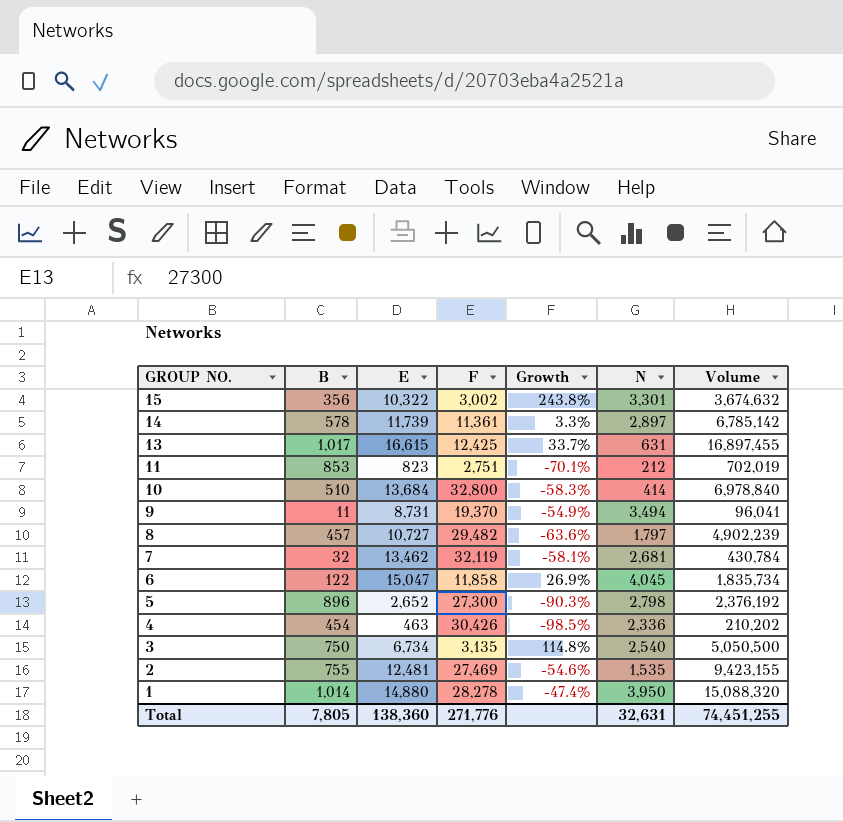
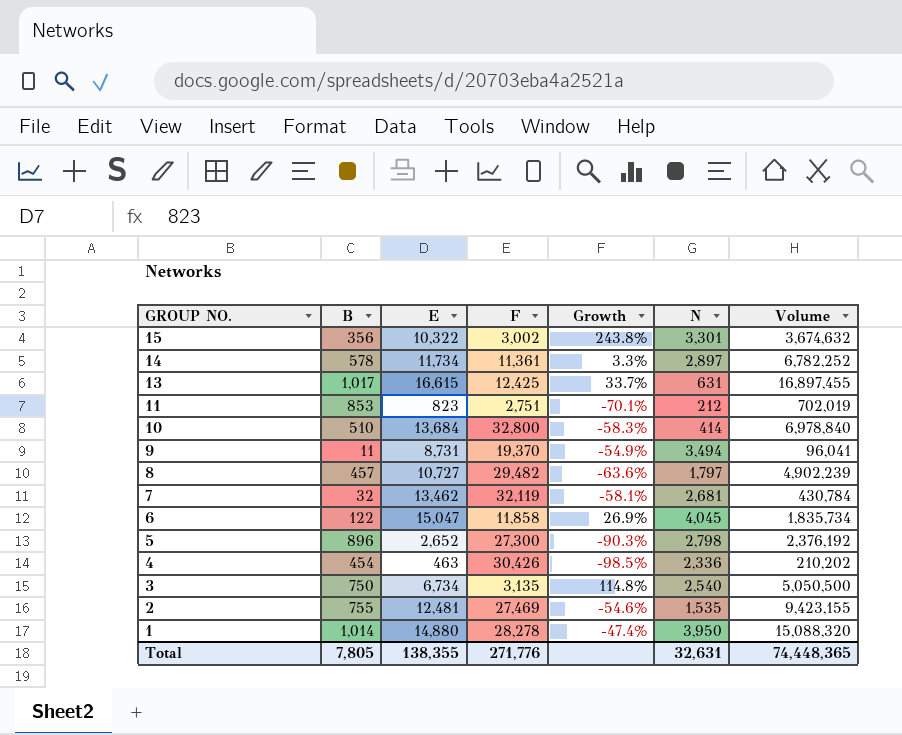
14 | E: 11,739 -> 11,734
14 | Volume: 6,785,142 -> 6,782,252
Total | E: 138,360 -> 138,355
Total | Volume: 74,451,255 -> 74,448,365

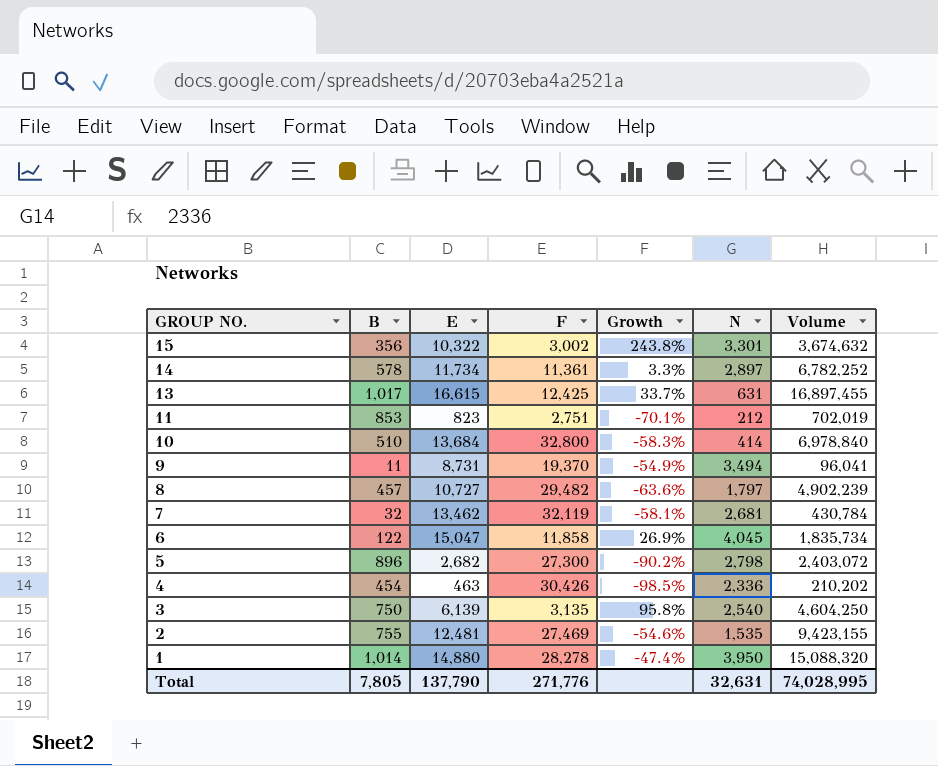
5 | E: 2,652 -> 2,682
5 | Growth: -90.3% -> -90.2%
5 | Volume: 2,376,192 -> 2,403,072
3 | E: 6,734 -> 6,139
3 | Growth: 114.8% -> 95.8%
3 | Volume: 5,050,500 -> 4,604,250
Total | E: 138,355 -> 137,790
Total | Volume: 74,448,365 -> 74,028,995

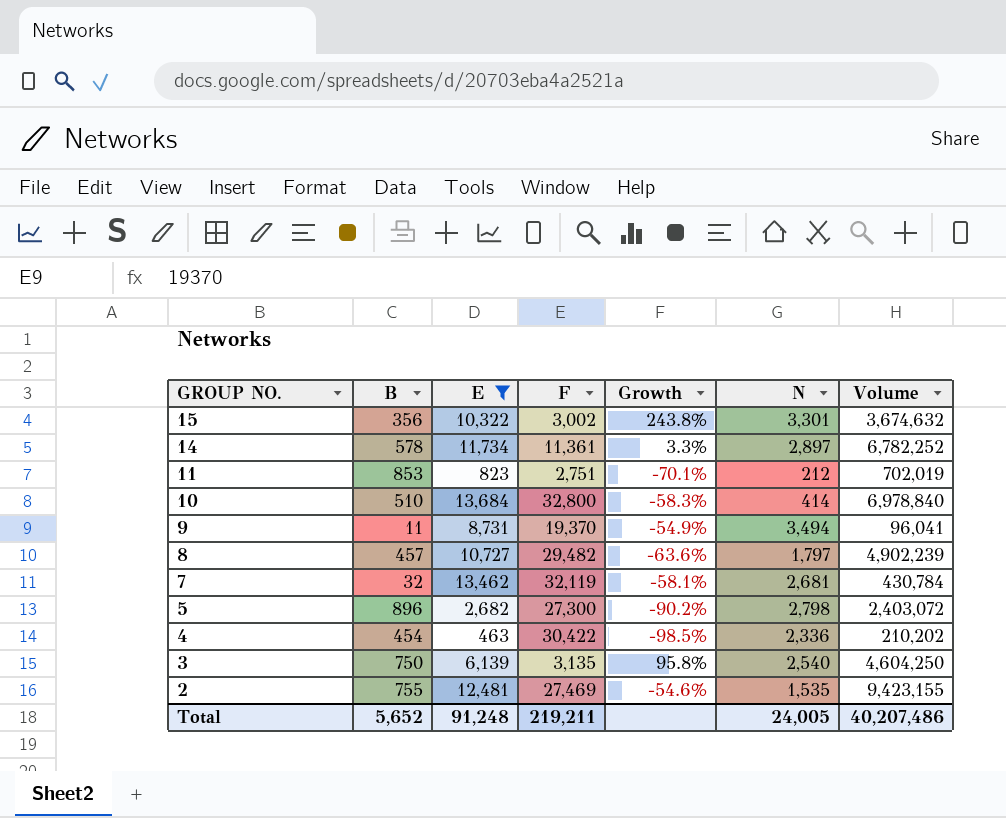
filter: none -> E <= 13,684
4 | F: 30,426 -> 30,422
Total | B: 7,805 -> 5,652
Total | E: 137,790 -> 91,248
Total | F: 271,776 -> 219,211
Total | N: 32,631 -> 24,005
Total | Volume: 74,028,995 -> 40,207,486

